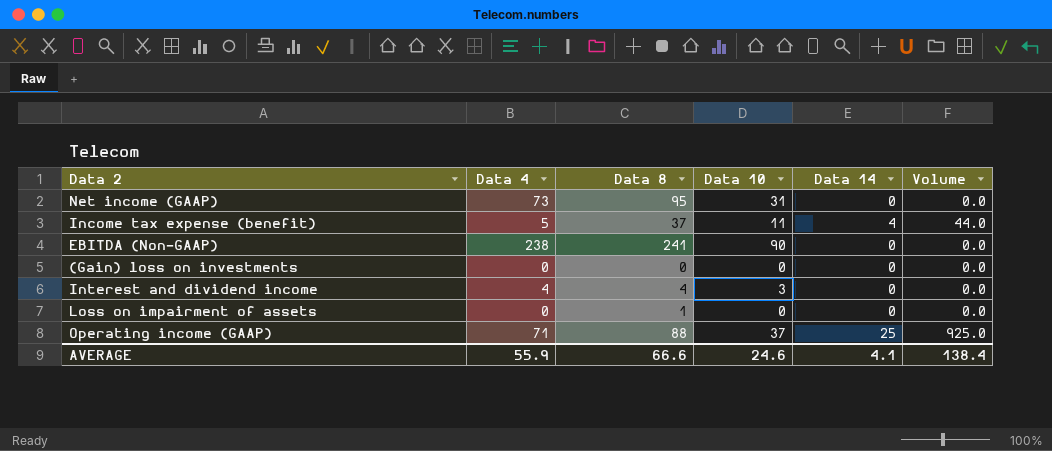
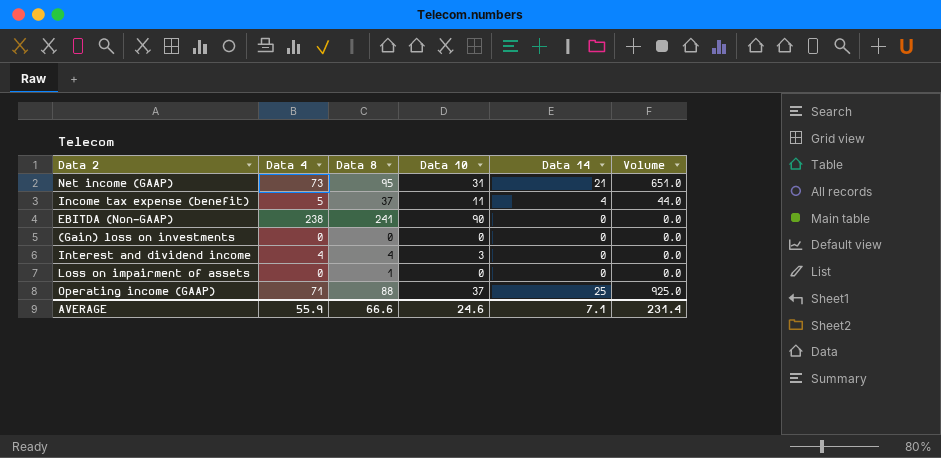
Net income (GAAP) | Data 14: 0 -> 21
Net income (GAAP) | Volume: 0.0 -> 651.0
AVERAGE | Data 14: 4.1 -> 7.1
AVERAGE | Volume: 138.4 -> 231.4

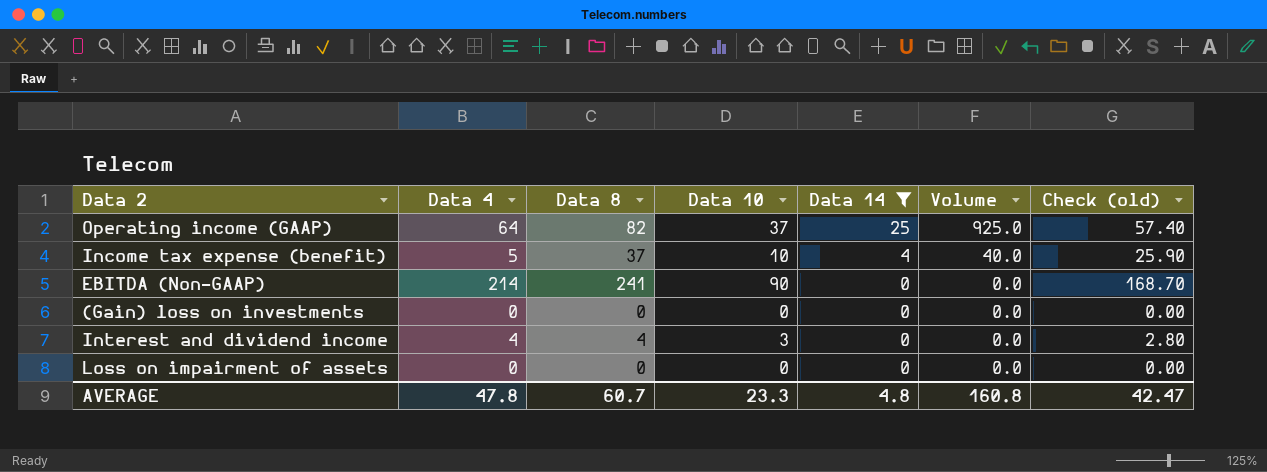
filter: none -> Data 14 != 21
row order: none -> Data 14 descending
column Check (old) | formula: none -> [Data 8] * 0.7
Operating income (GAAP) | Data 4: 71 -> 64
Operating income (GAAP) | Data 8: 88 -> 82
Income tax expense (benefit) | Data 10: 11 -> 10
Income tax expense (benefit) | Volume: 44.0 -> 40.0
EBITDA (Non-GAAP) | Data 4: 238 -> 214
Loss on impairment of assets | Data 8: 1 -> 0
AVERAGE | Data 4: 55.9 -> 47.8
AVERAGE | Data 8: 66.6 -> 60.7
AVERAGE | Data 10: 24.6 -> 23.3
AVERAGE | Data 14: 7.1 -> 4.8
AVERAGE | Volume: 231.4 -> 160.8

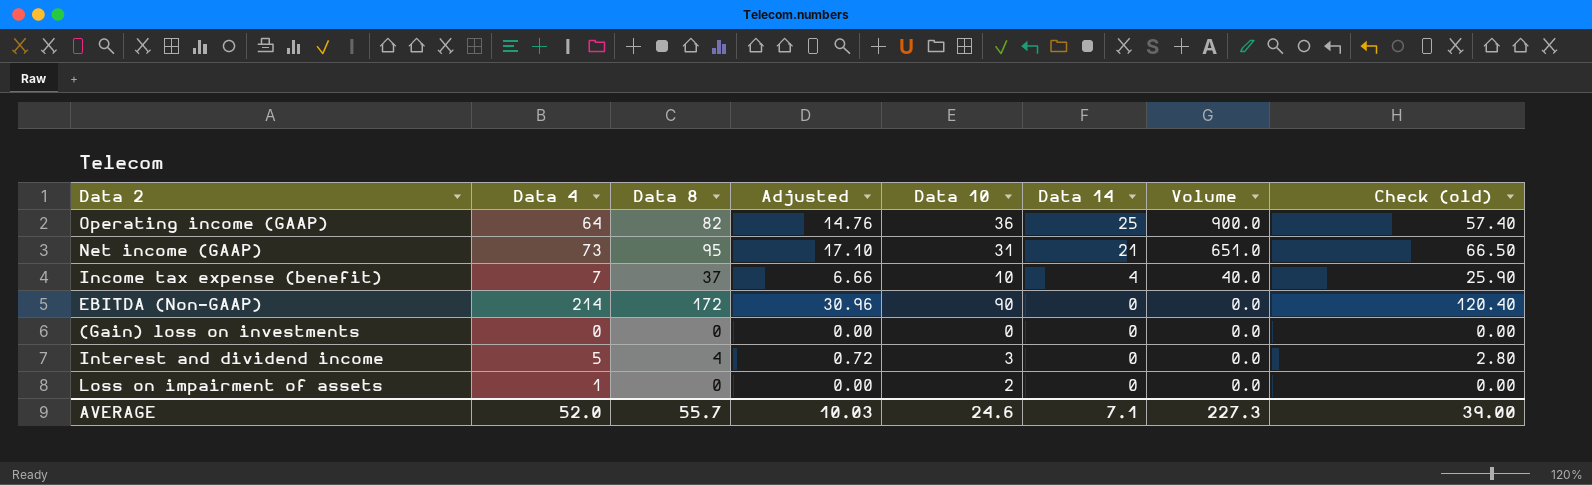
filter: Data 14 != 21 -> none
column Adjusted | formula: none -> [Data 8] * 0.18
Operating income (GAAP) | Data 10: 37 -> 36
Operating income (GAAP) | Volume: 925.0 -> 900.0
Income tax expense (benefit) | Data 4: 5 -> 7
EBITDA (Non-GAAP) | Data 8: 241 -> 172
EBITDA (Non-GAAP) | Check (old): 168.70 -> 120.40
Interest and dividend income | Data 4: 4 -> 5
Loss on impairment of assets | Data 4: 0 -> 1
Loss on impairment of assets | Data 10: 0 -> 2
AVERAGE | Data 4: 47.8 -> 52.0
AVERAGE | Data 8: 60.7 -> 55.7
AVERAGE | Data 10: 23.3 -> 24.6
AVERAGE | Data 14: 4.8 -> 7.1
AVERAGE | Volume: 160.8 -> 227.3
AVERAGE | Check (old): 42.47 -> 39.00

